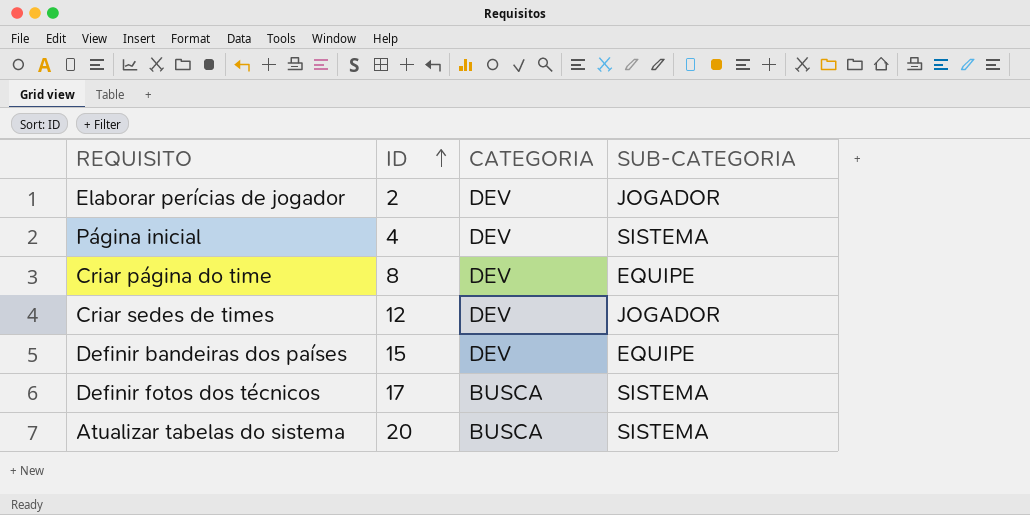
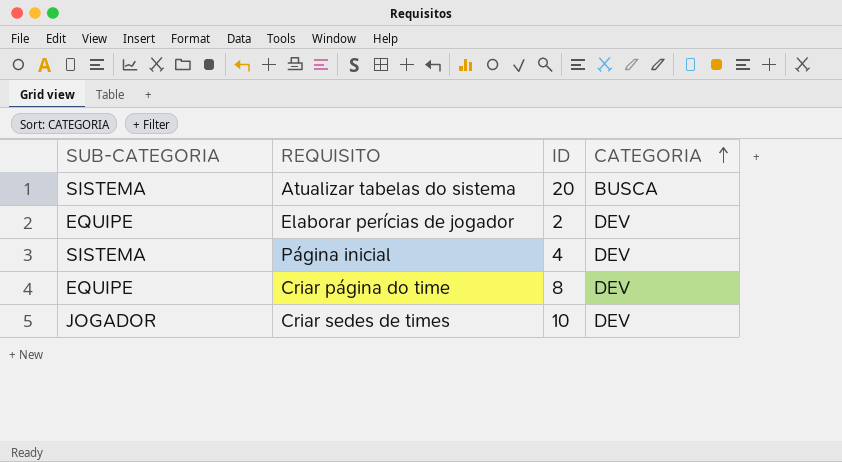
row order: ID ascending -> CATEGORIA ascending
column SUB-CATEGORIA | position: 4 -> 1
row Definir bandeiras dos países: 15 | DEV | EQUIPE -> none
row Definir fotos dos técnicos: 17 | BUSCA | SISTEMA -> none
Elaborar perícias de jogador | SUB-CATEGORIA: JOGADOR -> EQUIPE
Criar sedes de times | ID: 12 -> 10

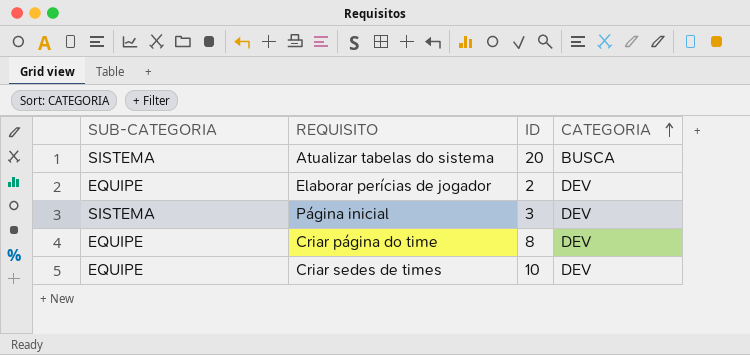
Página inicial | ID: 4 -> 3
Criar sedes de times | SUB-CATEGORIA: JOGADOR -> EQUIPE

